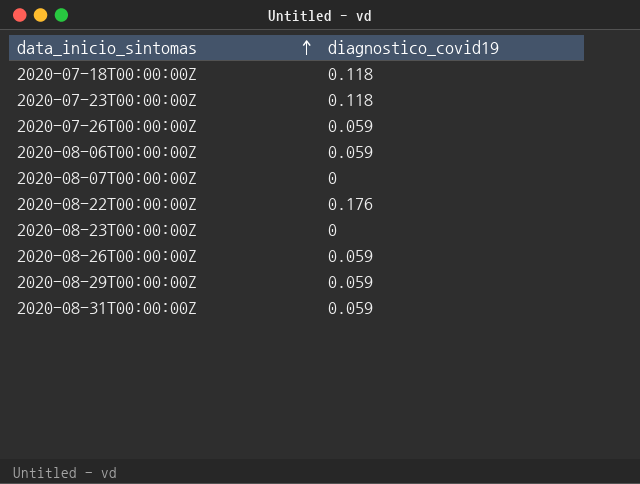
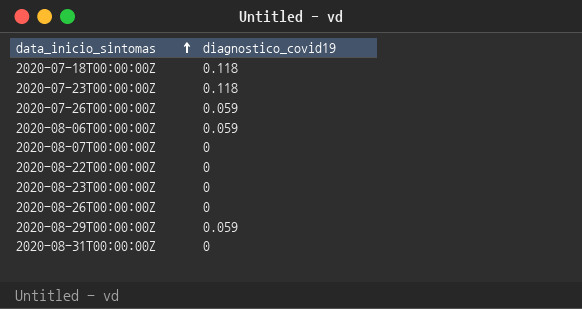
2020-08-22T00:00:00Z | diagnostico_covid19: 0.176 -> 0
2020-08-26T00:00:00Z | diagnostico_covid19: 0.059 -> 0
2020-08-31T00:00:00Z | diagnostico_covid19: 0.059 -> 0

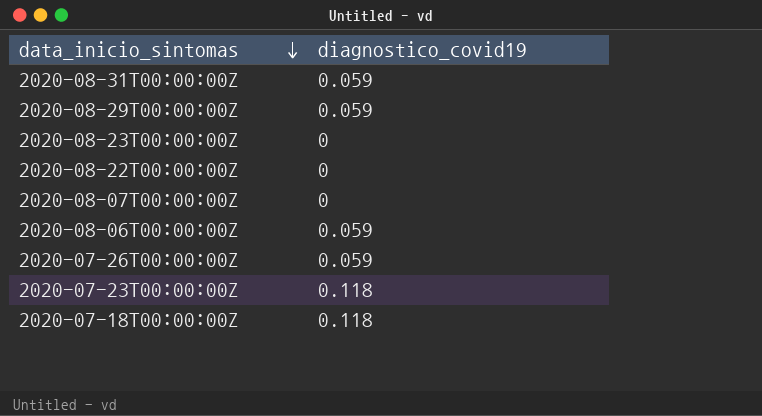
row order: data_inicio_sintomas ascending -> data_inicio_sintomas descending
row 2020-08-26T00:00:00Z: 0 -> none
2020-08-31T00:00:00Z | diagnostico_covid19: 0 -> 0.059

